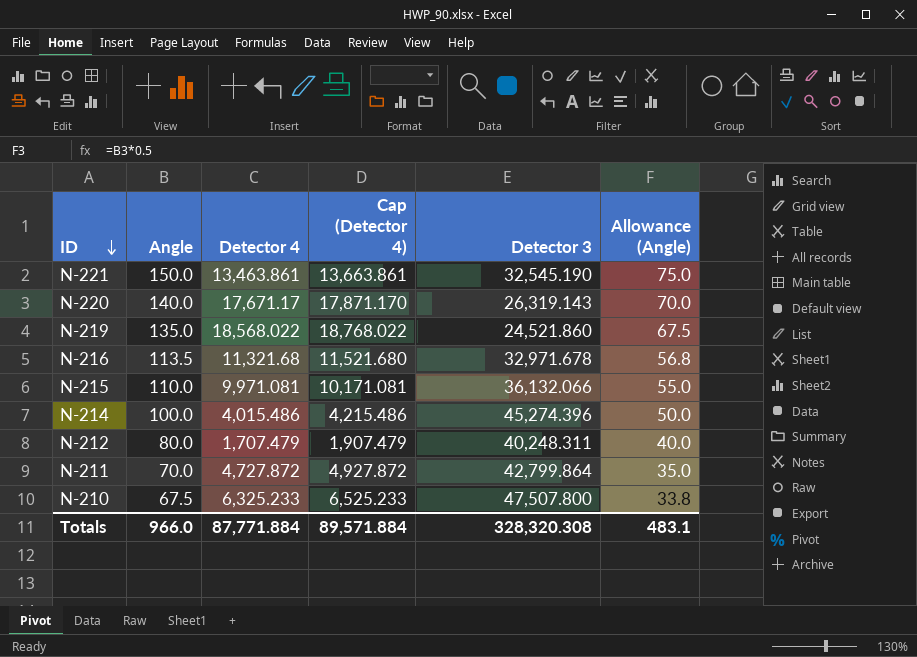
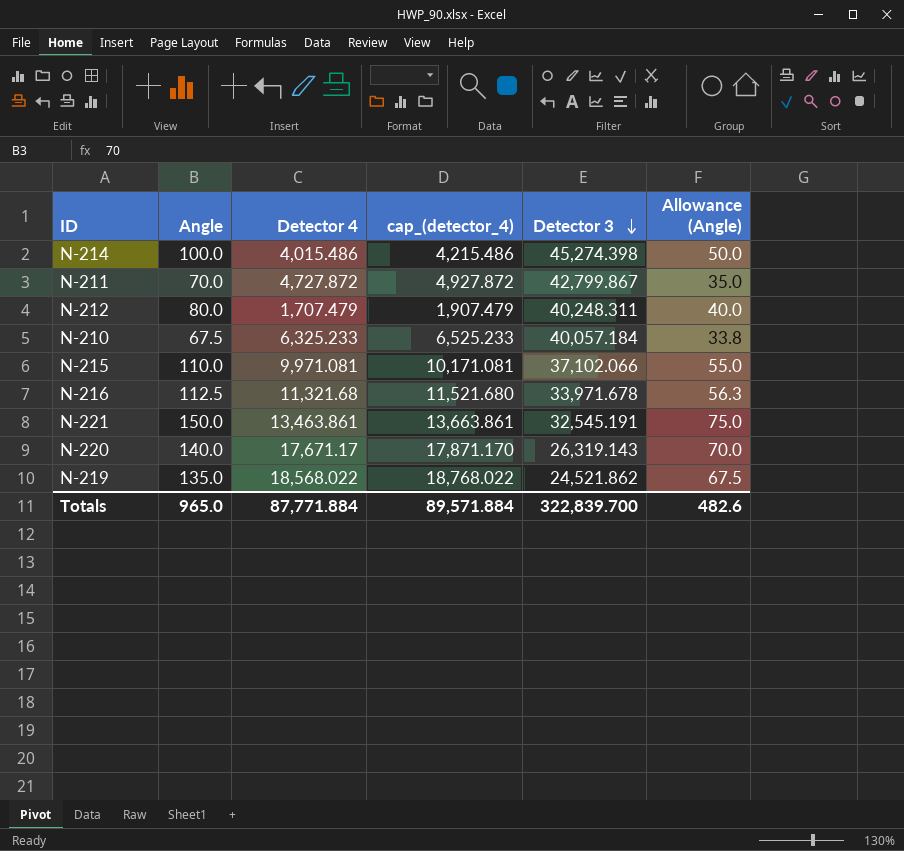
row order: ID descending -> Detector 3 descending
column name: Cap (Detector 4) -> cap_(detector_4)
N-214 | Detector 3: 45,274.396 -> 45,274.398
N-211 | Detector 3: 42,799.864 -> 42,799.867
N-210 | Detector 3: 47,507.800 -> 40,057.184
N-215 | Detector 3: 36,132.066 -> 37,102.066
N-216 | Angle: 113.5 -> 112.5
N-216 | Detector 3: 32,971.678 -> 33,971.678
N-216 | Allowance (Angle): 56.8 -> 56.3
N-221 | Detector 3: 32,545.190 -> 32,545.191
N-219 | Detector 3: 24,521.860 -> 24,521.862
Totals | Angle: 966.0 -> 965.0
Totals | Detector 3: 328,320.308 -> 322,839.700
Totals | Allowance (Angle): 483.1 -> 482.6

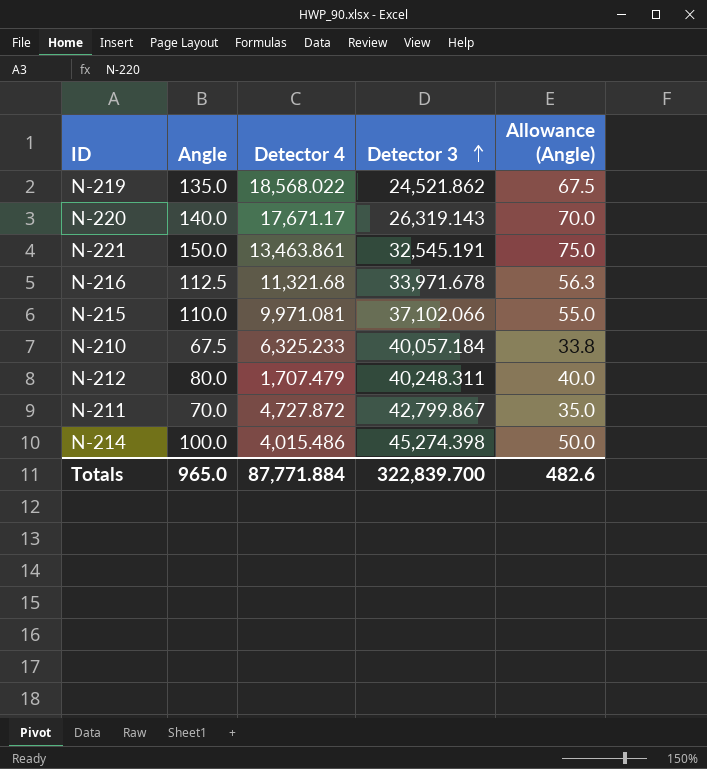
row order: Detector 3 descending -> Detector 3 ascending
column cap_(detector_4) | formula: [Detector 4] + 200 -> none

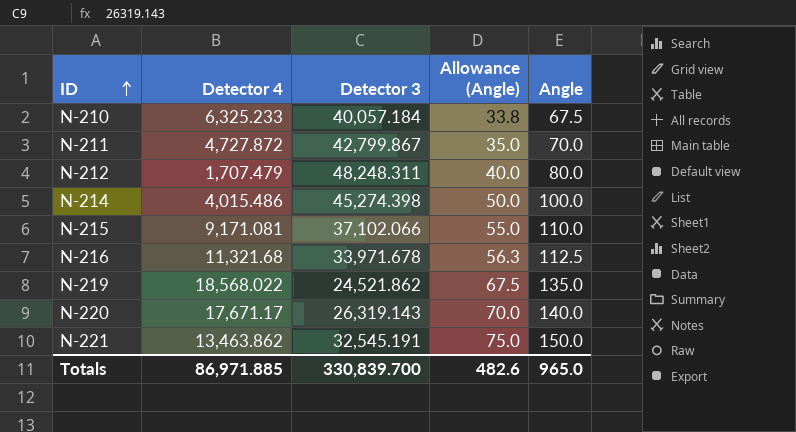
row order: Detector 3 ascending -> ID ascending
column Angle | position: 2 -> 5
N-212 | Detector 3: 40,248.311 -> 48,248.311
N-215 | Detector 4: 9,971.081 -> 9,171.081
N-221 | Detector 4: 13,463.861 -> 13,463.862
Totals | Detector 4: 87,771.884 -> 86,971.885
Totals | Detector 3: 322,839.700 -> 330,839.700

